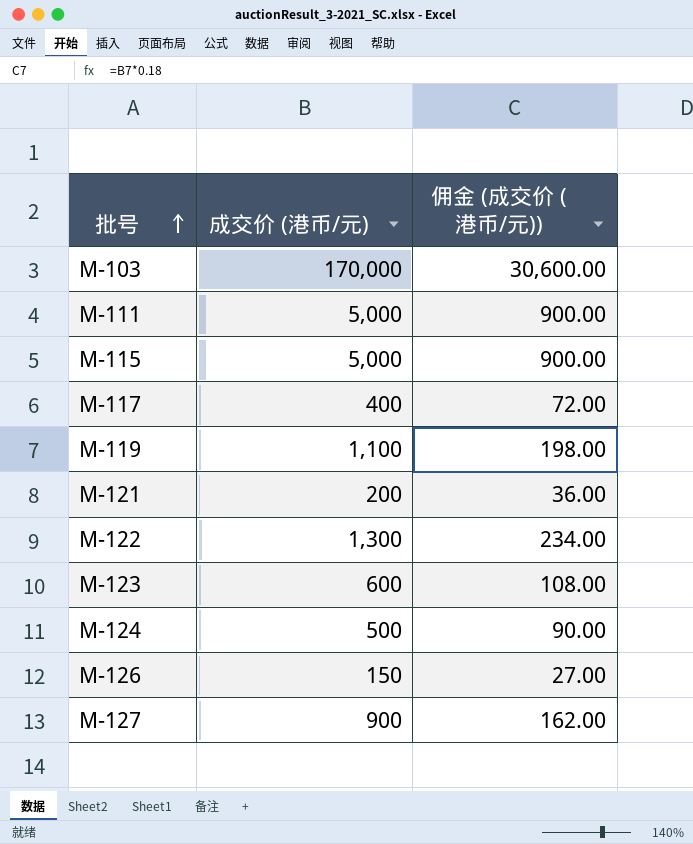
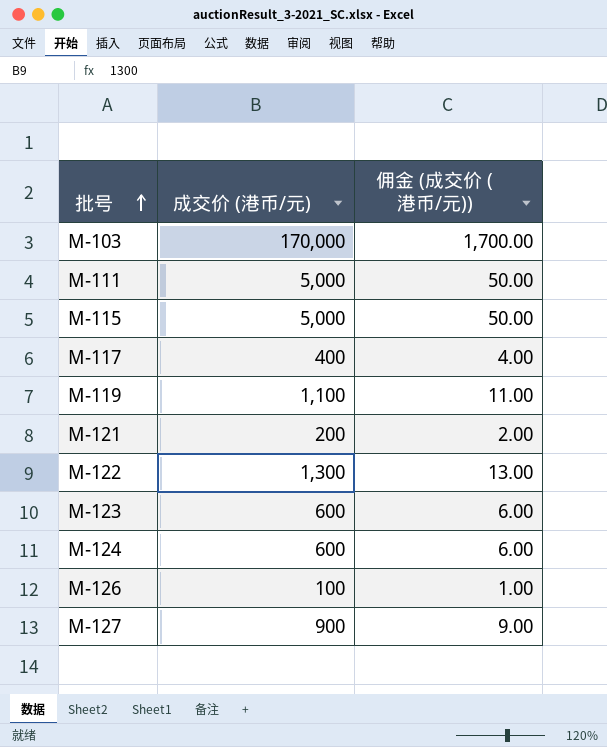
column 佣金 (成交价 (港币/元)) | formula: [成交价 (港币/元)] * 0.18 -> [成交价 (港币/元)] * 0.01
M-124 | 成交价 (港币/元): 500 -> 600
M-126 | 成交价 (港币/元): 150 -> 100

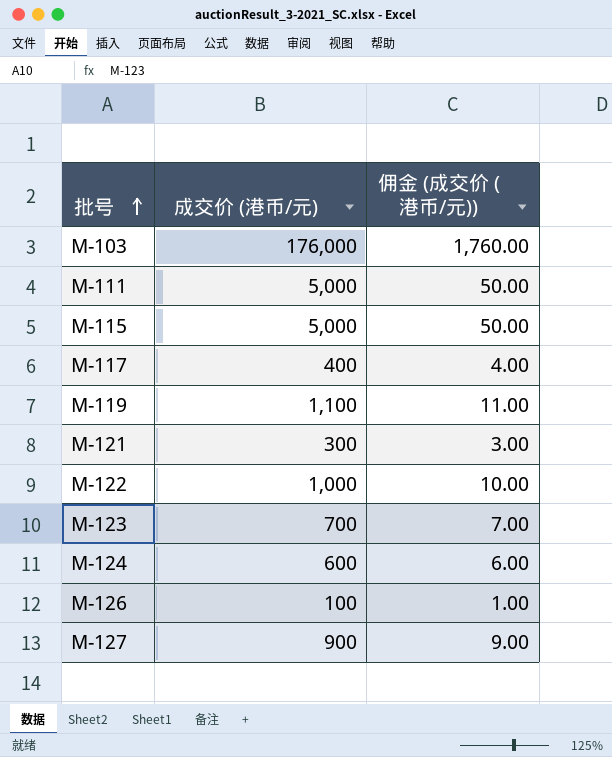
M-103 | 成交价 (港币/元): 170,000 -> 176,000
M-103 | 佣金 (成交价 (港币/元)): 1,700.00 -> 1,760.00
M-121 | 成交价 (港币/元): 200 -> 300
M-121 | 佣金 (成交价 (港币/元)): 2.00 -> 3.00
M-122 | 成交价 (港币/元): 1,300 -> 1,000
M-122 | 佣金 (成交价 (港币/元)): 13.00 -> 10.00
M-123 | 成交价 (港币/元): 600 -> 700
M-123 | 佣金 (成交价 (港币/元)): 6.00 -> 7.00

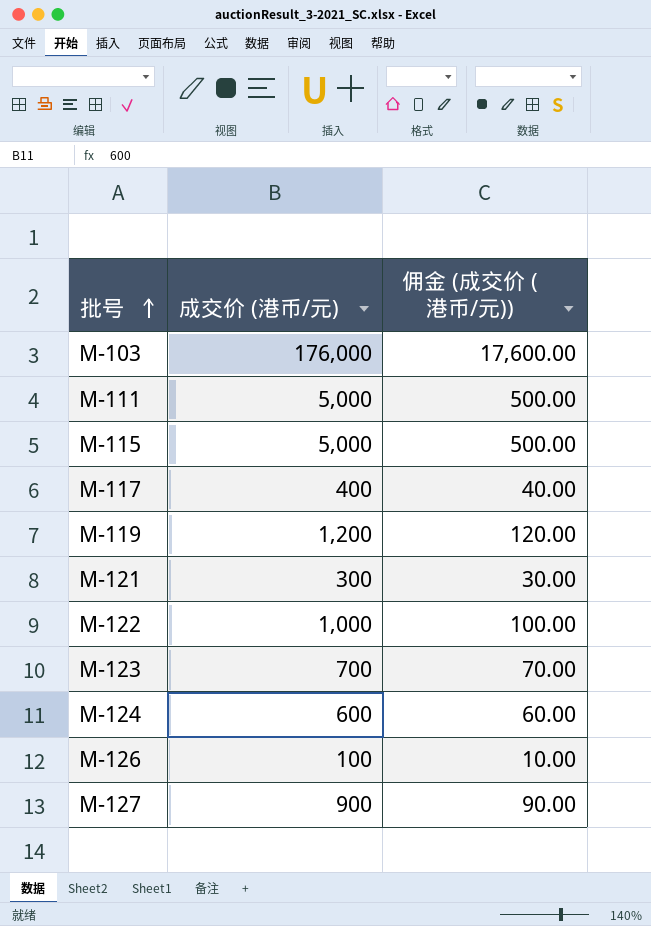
column 佣金 (成交价 (港币/元)) | formula: [成交价 (港币/元)] * 0.01 -> [成交价 (港币/元)] * 0.1
M-119 | 成交价 (港币/元): 1,100 -> 1,200

